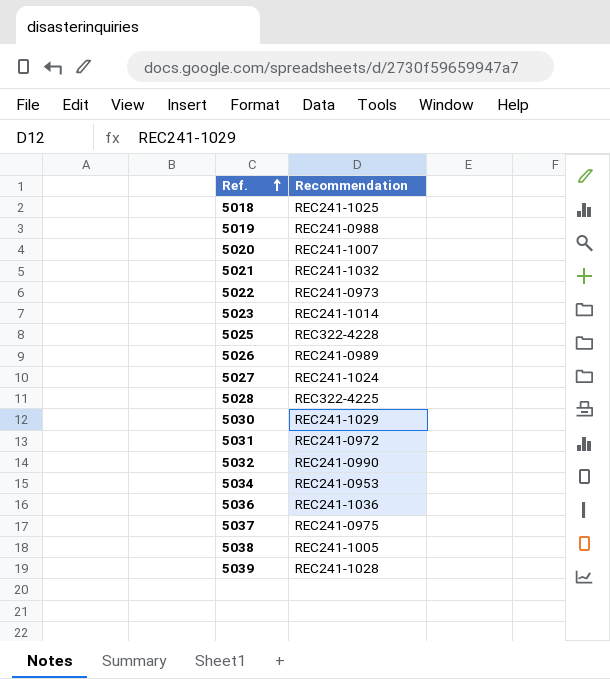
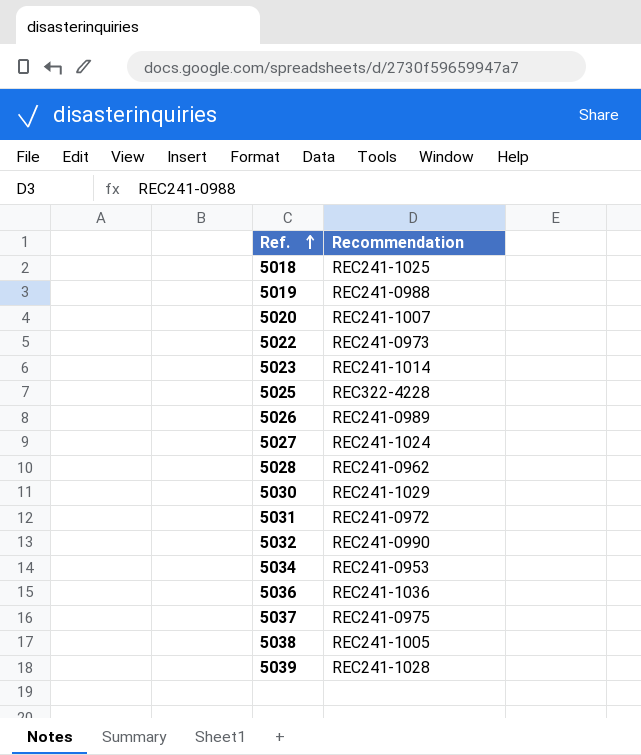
row 5021: REC241-1032 -> none
5028 | Recommendation: REC322-4225 -> REC241-0962

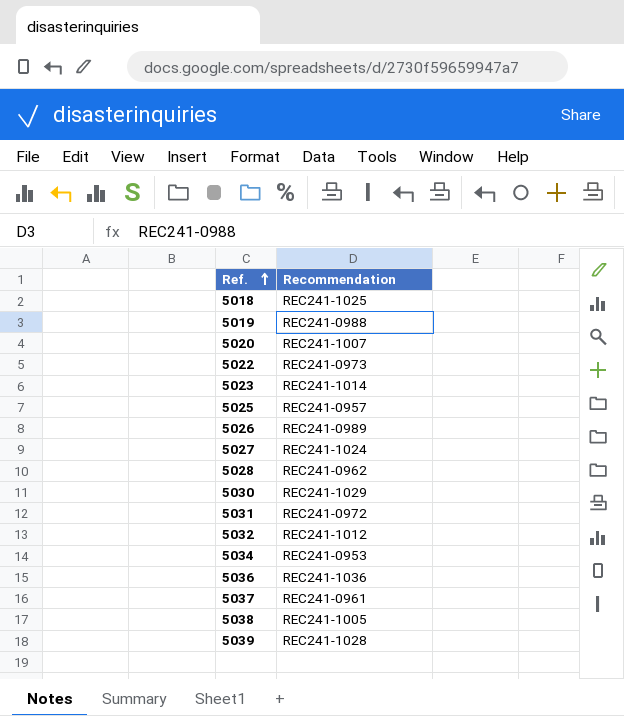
5025 | Recommendation: REC322-4228 -> REC241-0957
5032 | Recommendation: REC241-0990 -> REC241-1012
5037 | Recommendation: REC241-0975 -> REC241-0961

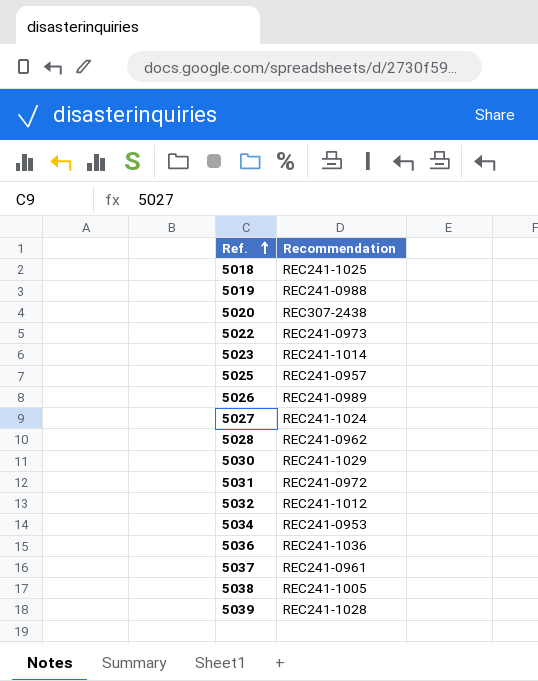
5020 | Recommendation: REC241-1007 -> REC307-2438

